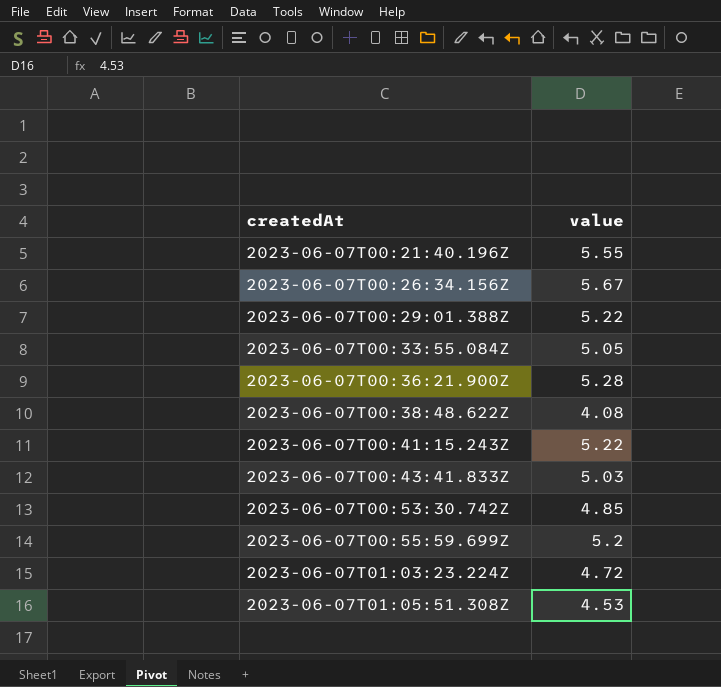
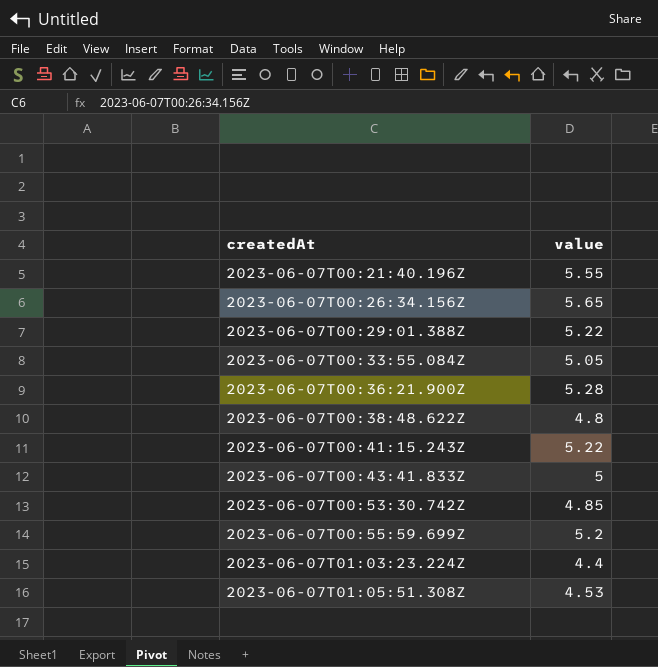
2023-06-07T00:26:34.156Z | value: 5.67 -> 5.65
2023-06-07T00:38:48.622Z | value: 4.08 -> 4.8
2023-06-07T00:43:41.833Z | value: 5.03 -> 5
2023-06-07T01:03:23.224Z | value: 4.72 -> 4.4

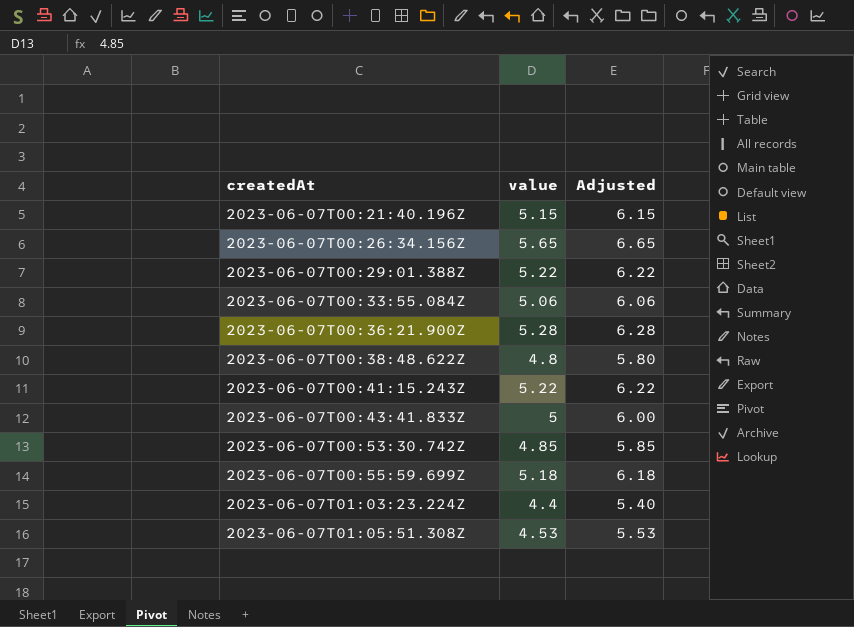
column Adjusted | formula: none -> [value] + 1
2023-06-07T00:21:40.196Z | value: 5.55 -> 5.15
2023-06-07T00:33:55.084Z | value: 5.05 -> 5.06
2023-06-07T00:55:59.699Z | value: 5.2 -> 5.18

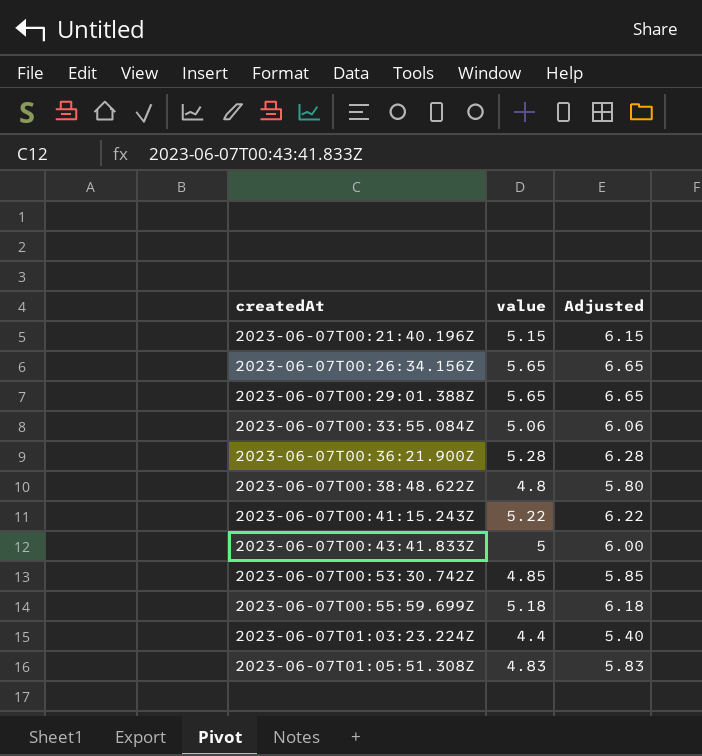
2023-06-07T00:29:01.388Z | value: 5.22 -> 5.65
2023-06-07T00:29:01.388Z | Adjusted: 6.22 -> 6.65
2023-06-07T01:05:51.308Z | value: 4.53 -> 4.83
2023-06-07T01:05:51.308Z | Adjusted: 5.53 -> 5.83

